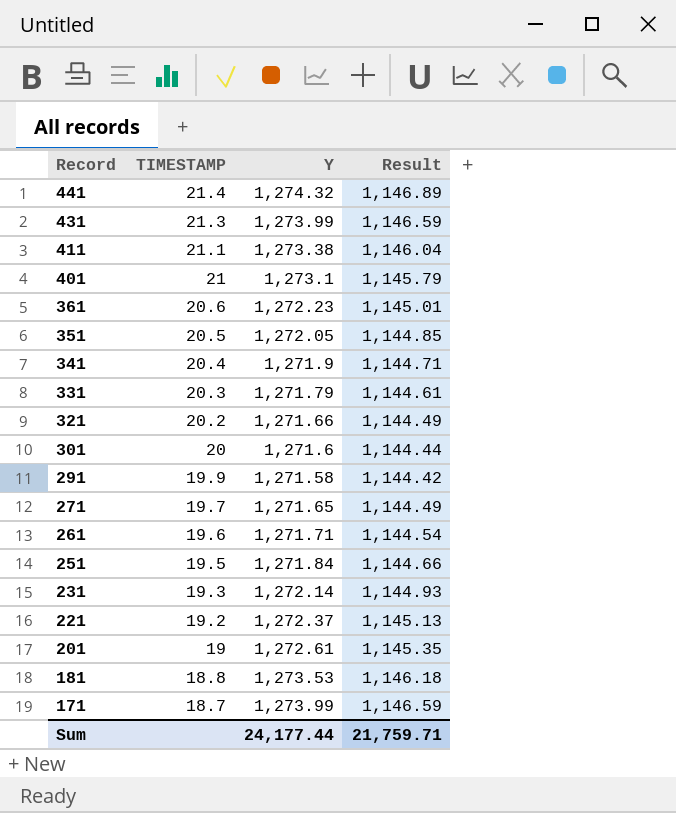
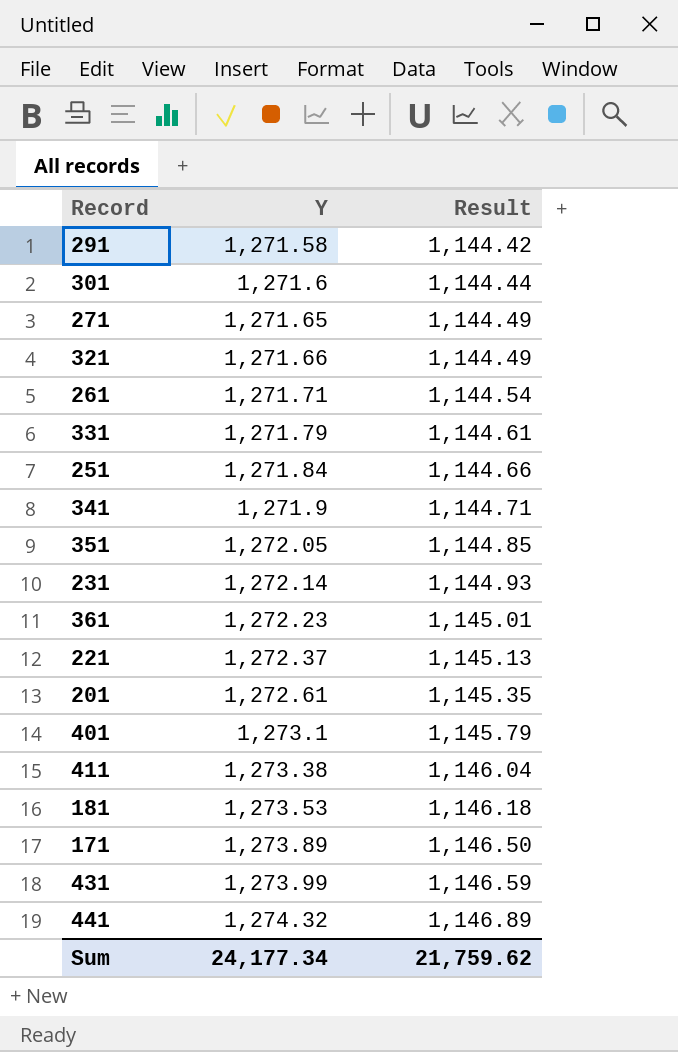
row order: Record descending -> Y ascending
column TIMESTAMP | position: 2 -> none
171 | Y: 1,273.99 -> 1,273.89
171 | Result: 1,146.59 -> 1,146.50
Sum | Y: 24,177.44 -> 24,177.34
Sum | Result: 21,759.71 -> 21,759.62

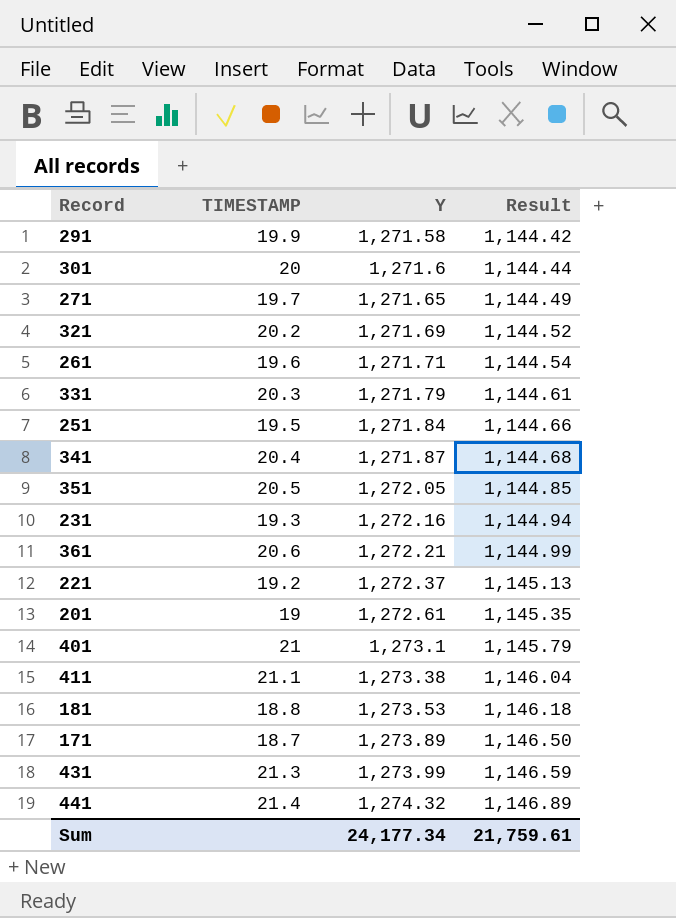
column TIMESTAMP | position: none -> 2
321 | Y: 1,271.66 -> 1,271.69
321 | Result: 1,144.49 -> 1,144.52
341 | Y: 1,271.9 -> 1,271.87
341 | Result: 1,144.71 -> 1,144.68
231 | Y: 1,272.14 -> 1,272.16
231 | Result: 1,144.93 -> 1,144.94
361 | Y: 1,272.23 -> 1,272.21
361 | Result: 1,145.01 -> 1,144.99
Sum | Result: 21,759.62 -> 21,759.61

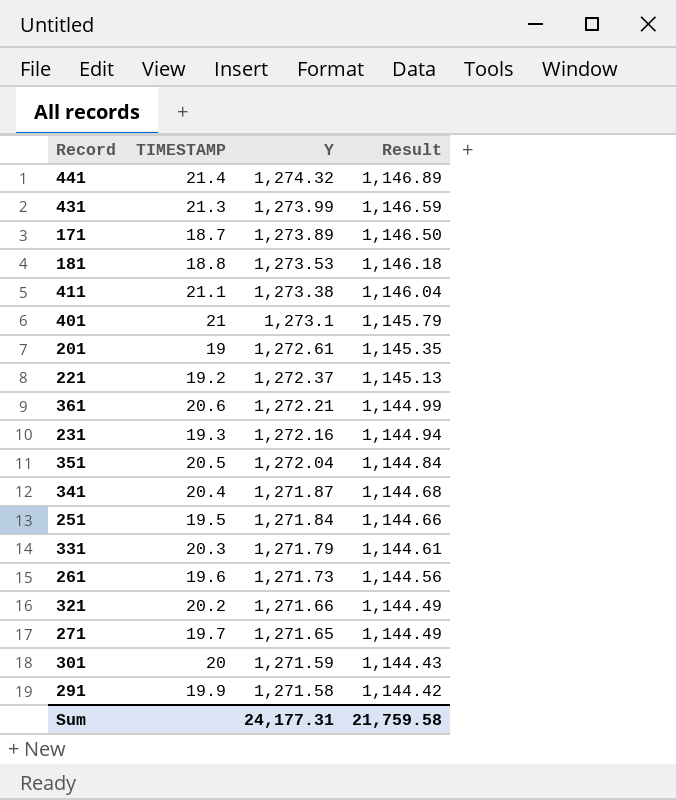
row order: Y ascending -> Y descending
351 | Y: 1,272.05 -> 1,272.04
351 | Result: 1,144.85 -> 1,144.84
261 | Y: 1,271.71 -> 1,271.73
261 | Result: 1,144.54 -> 1,144.56
321 | Y: 1,271.69 -> 1,271.66
321 | Result: 1,144.52 -> 1,144.49
301 | Y: 1,271.6 -> 1,271.59
301 | Result: 1,144.44 -> 1,144.43
Sum | Y: 24,177.34 -> 24,177.31
Sum | Result: 21,759.61 -> 21,759.58

